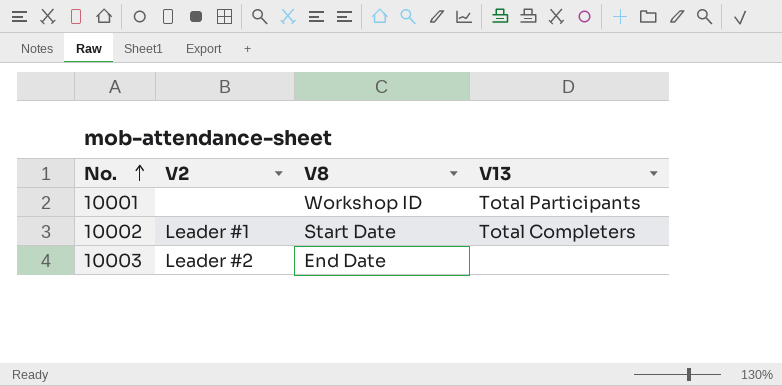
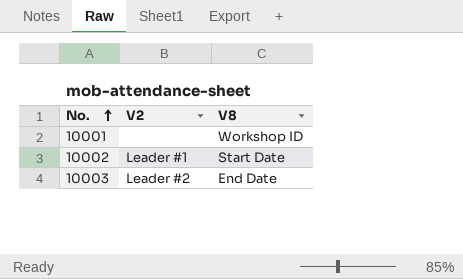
column V13 | position: 4 -> none

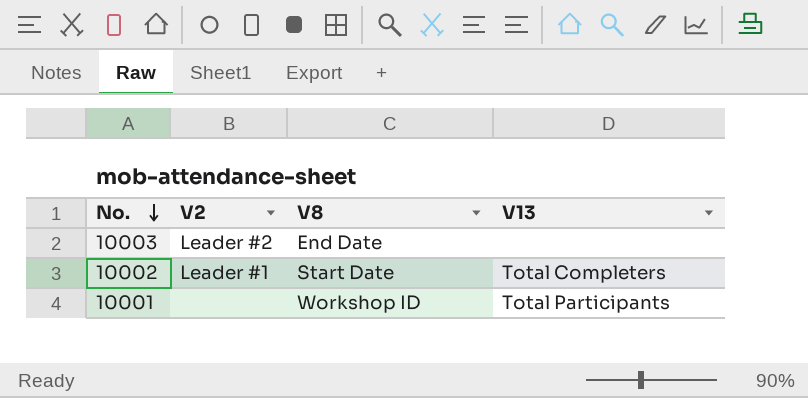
row order: No. ascending -> No. descending
column V13 | position: none -> 4

